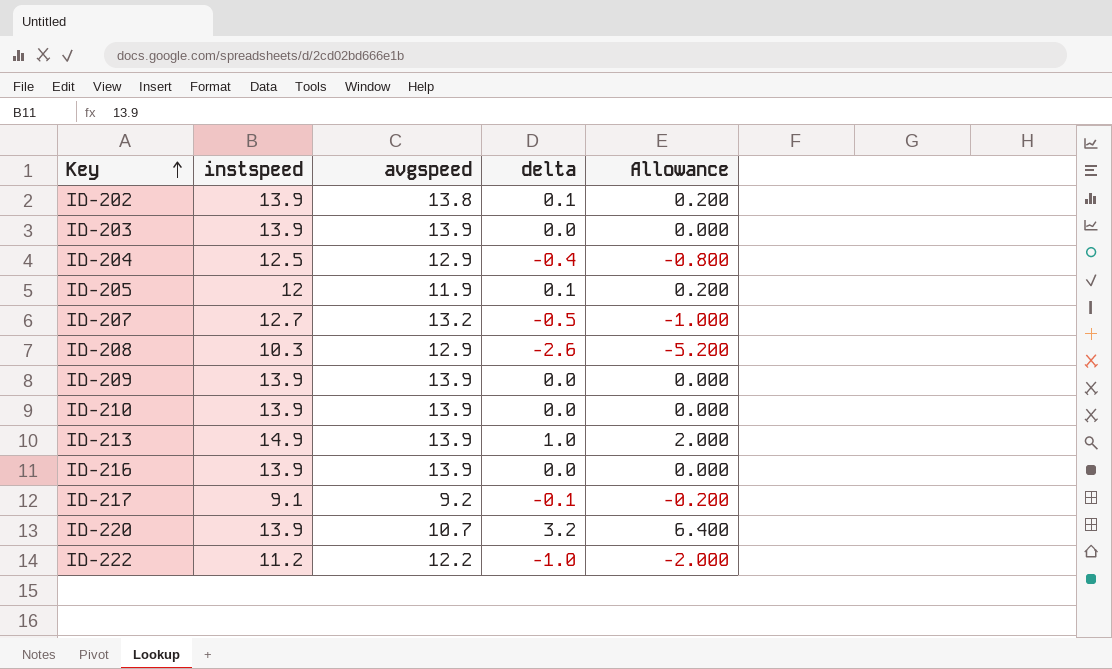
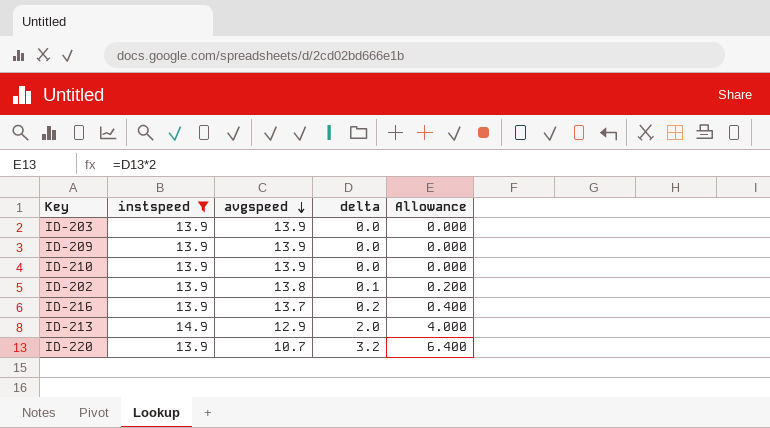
filter: none -> instspeed >= 13.9
row order: Key ascending -> avgspeed descending
ID-216 | avgspeed: 13.9 -> 13.7
ID-216 | delta: 0.0 -> 0.2
ID-216 | Allowance: 0.000 -> 0.400
ID-213 | avgspeed: 13.9 -> 12.9
ID-213 | delta: 1.0 -> 2.0
ID-213 | Allowance: 2.000 -> 4.000

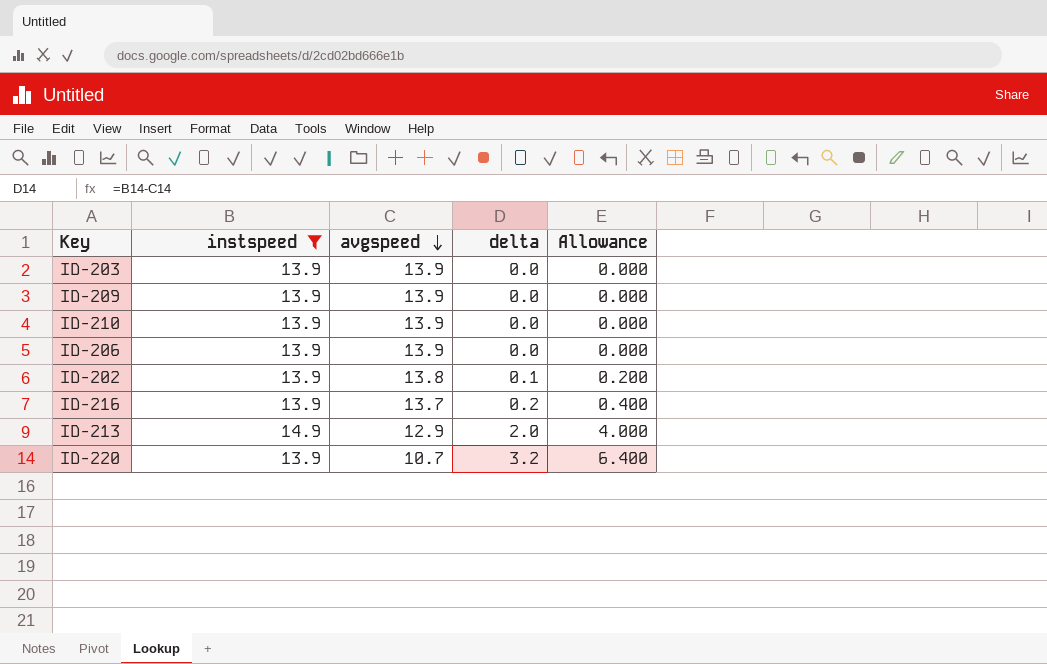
row ID-206: none -> 13.9 | 13.9 | 0.0 | 0.000

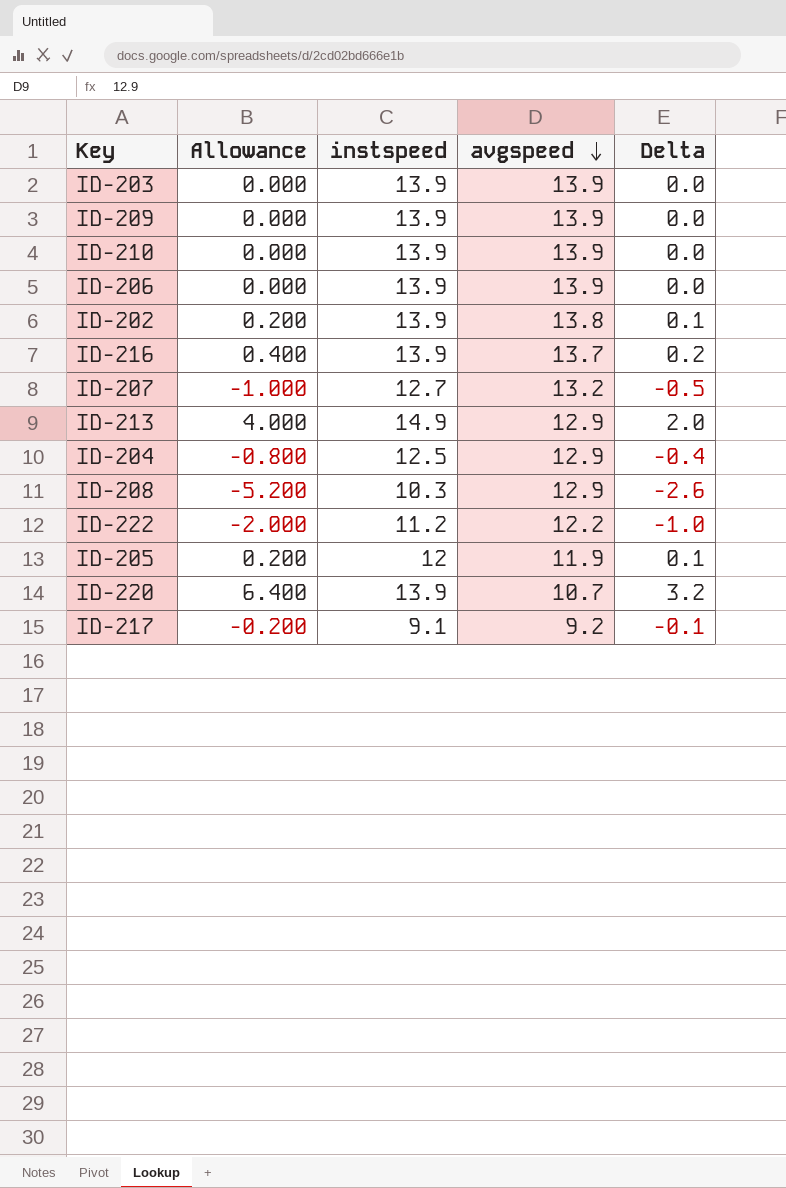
filter: instspeed >= 13.9 -> none
column Allowance | position: 5 -> 2
column name: delta -> Delta

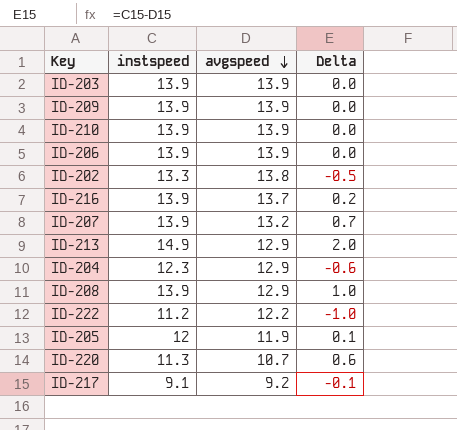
column Allowance | formula: [Delta] * 2 -> none
ID-202 | instspeed: 13.9 -> 13.3
ID-202 | Delta: 0.1 -> -0.5
ID-207 | instspeed: 12.7 -> 13.9
ID-207 | Delta: -0.5 -> 0.7
ID-204 | instspeed: 12.5 -> 12.3
ID-204 | Delta: -0.4 -> -0.6
ID-208 | instspeed: 10.3 -> 13.9
ID-208 | Delta: -2.6 -> 1.0
ID-220 | instspeed: 13.9 -> 11.3
ID-220 | Delta: 3.2 -> 0.6

